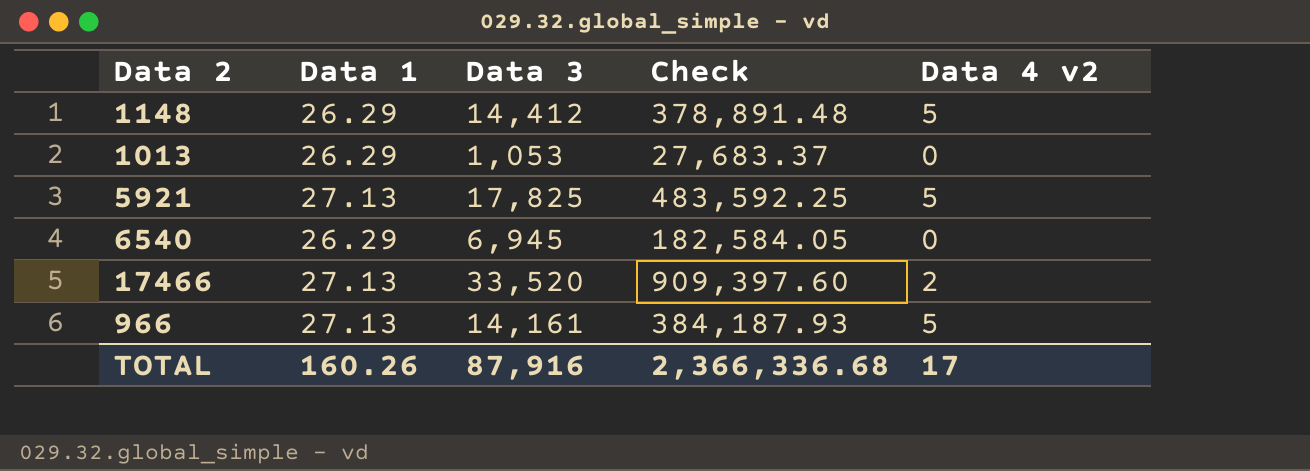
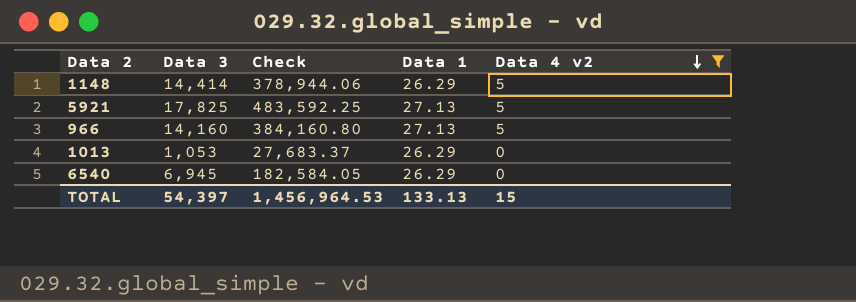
filter: none -> Data 4 v2 != 2
row order: none -> Data 4 v2 descending
column Data 1 | position: 2 -> 4
1148 | Data 3: 14,412 -> 14,414
1148 | Check: 378,891.48 -> 378,944.06
966 | Data 3: 14,161 -> 14,160
966 | Check: 384,187.93 -> 384,160.80
TOTAL | Data 3: 87,916 -> 54,397
TOTAL | Check: 2,366,336.68 -> 1,456,964.53
TOTAL | Data 1: 160.26 -> 133.13
TOTAL | Data 4 v2: 17 -> 15

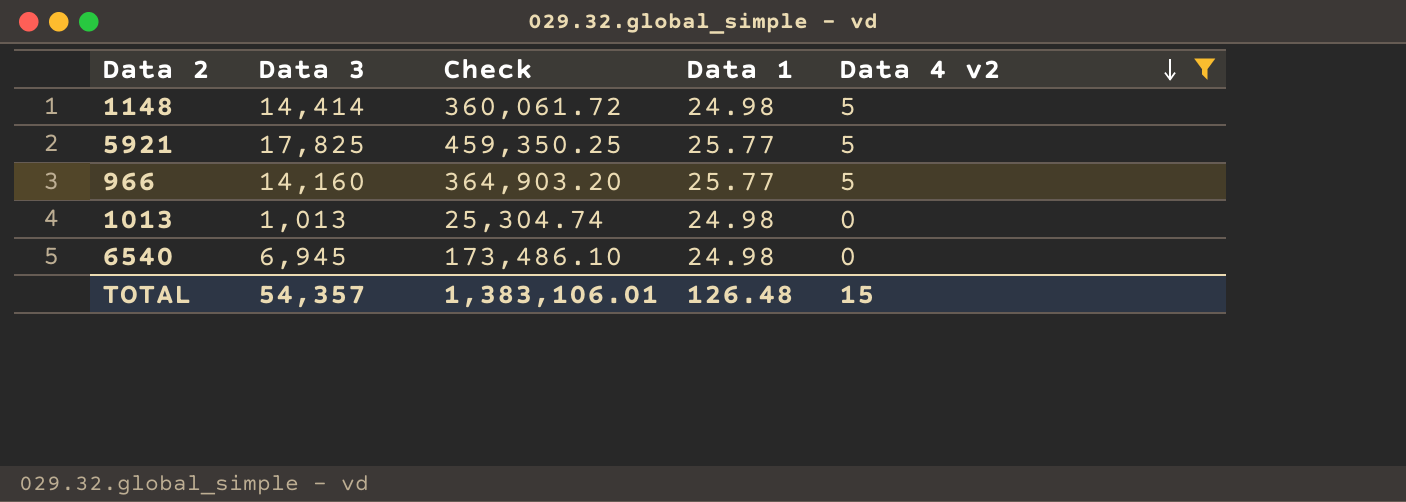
1148 | Check: 378,944.06 -> 360,061.72
1148 | Data 1: 26.29 -> 24.98
5921 | Check: 483,592.25 -> 459,350.25
5921 | Data 1: 27.13 -> 25.77
966 | Check: 384,160.80 -> 364,903.20
966 | Data 1: 27.13 -> 25.77
1013 | Data 3: 1,053 -> 1,013
1013 | Check: 27,683.37 -> 25,304.74
1013 | Data 1: 26.29 -> 24.98
6540 | Check: 182,584.05 -> 173,486.10
6540 | Data 1: 26.29 -> 24.98
TOTAL | Data 3: 54,397 -> 54,357
TOTAL | Check: 1,456,964.53 -> 1,383,106.01
TOTAL | Data 1: 133.13 -> 126.48

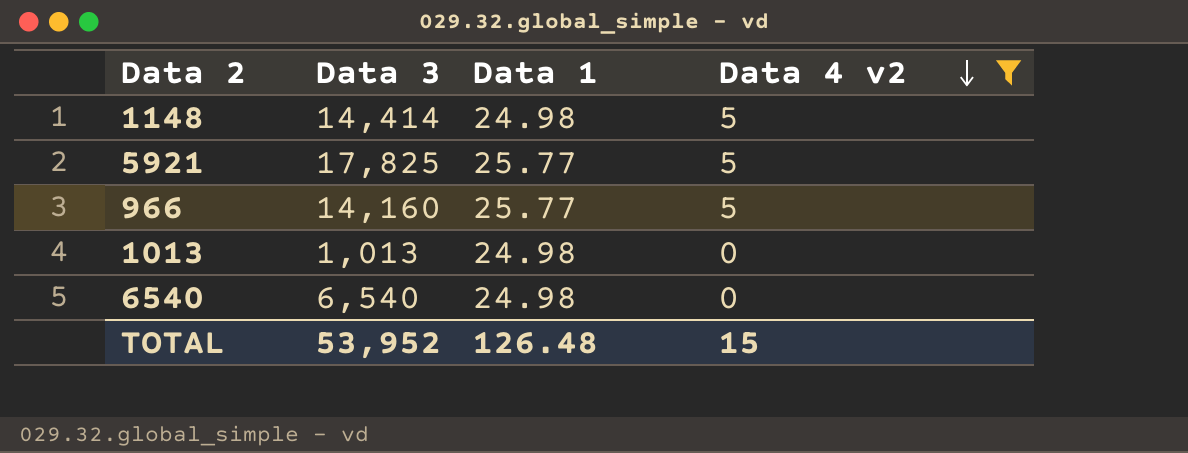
column Check | formula: [Data 3] * [Data 1] -> none
6540 | Data 3: 6,945 -> 6,540
TOTAL | Data 3: 54,357 -> 53,952

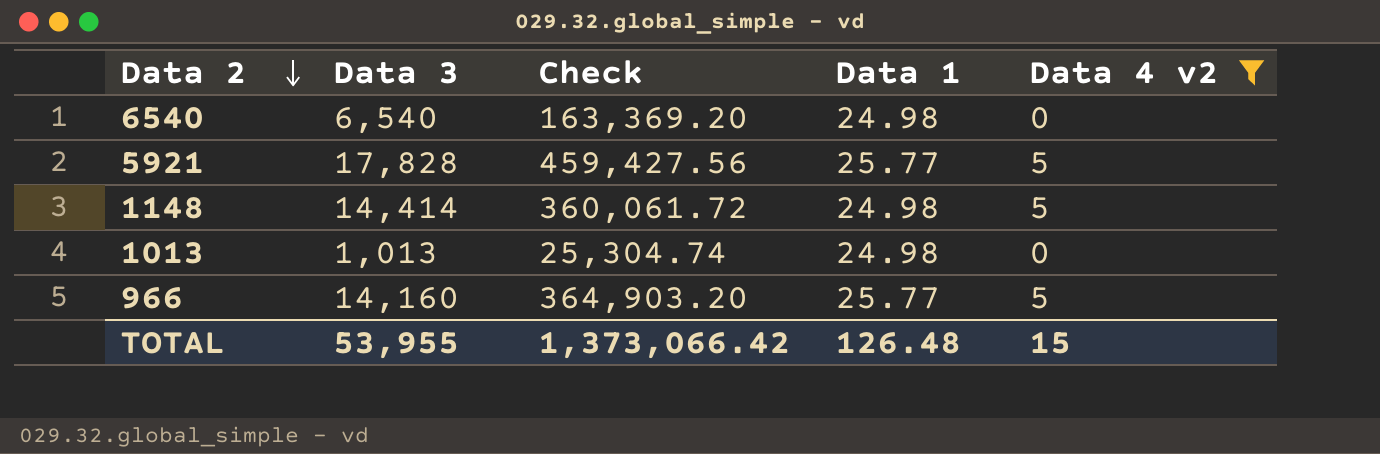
row order: Data 4 v2 descending -> Data 2 descending
column Check | formula: none -> [Data 3] * [Data 1]
5921 | Data 3: 17,825 -> 17,828
TOTAL | Data 3: 53,952 -> 53,955

